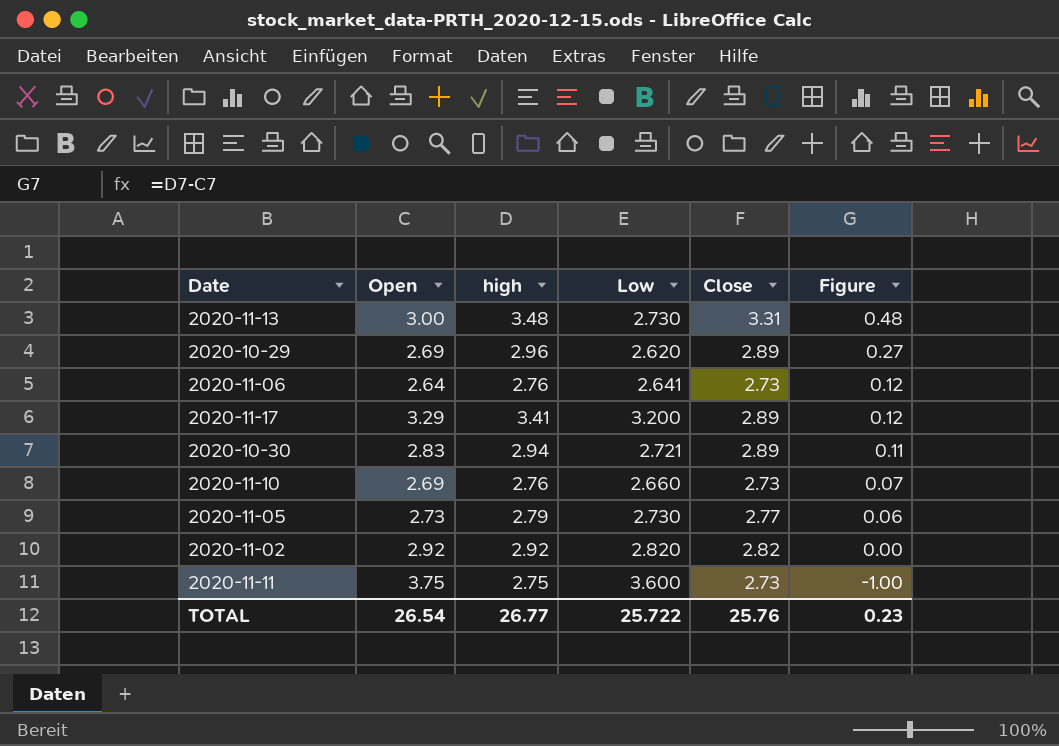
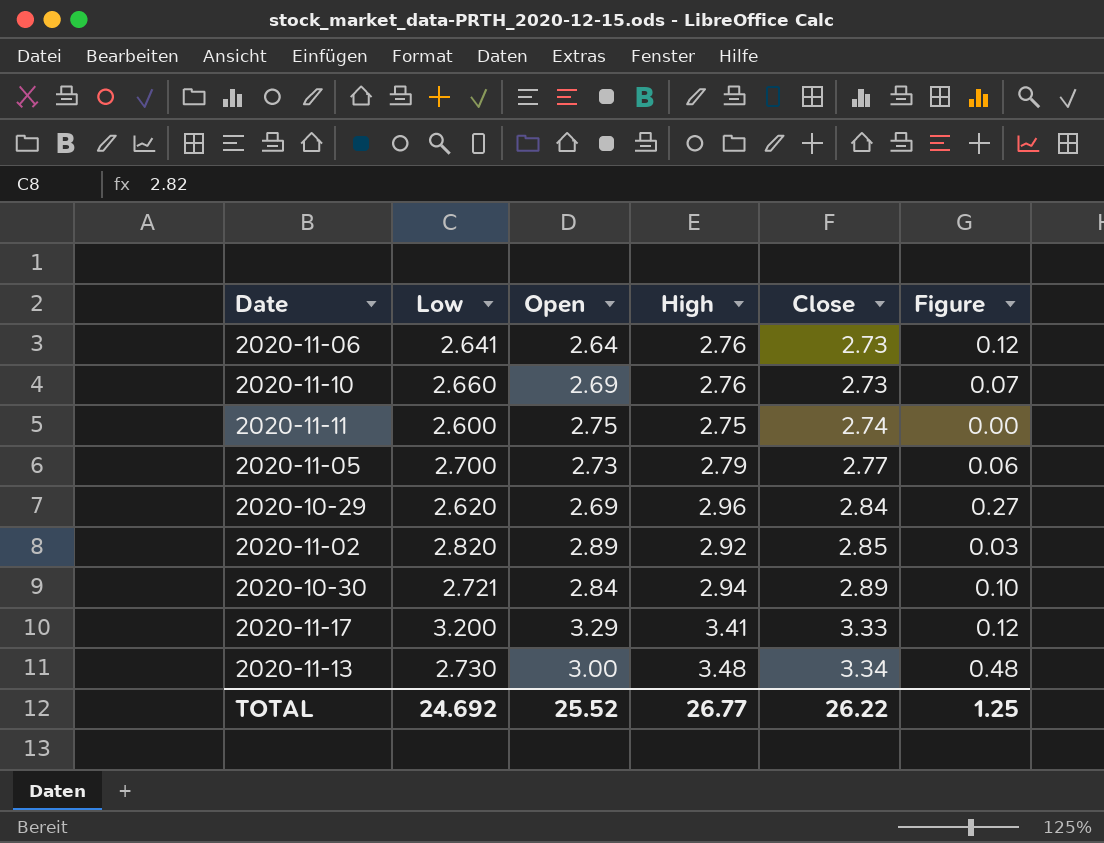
row order: Figure descending -> Close ascending
column Low | position: 4 -> 2
column name: high -> High
2020-11-11 | Low: 3.600 -> 2.600
2020-11-11 | Open: 3.75 -> 2.75
2020-11-11 | Close: 2.73 -> 2.74
2020-11-11 | Figure: -1.00 -> 0.00
2020-11-05 | Low: 2.730 -> 2.700
2020-10-29 | Close: 2.89 -> 2.84
2020-11-02 | Open: 2.92 -> 2.89
2020-11-02 | Close: 2.82 -> 2.85
2020-11-02 | Figure: 0.00 -> 0.03
2020-10-30 | Open: 2.83 -> 2.84
2020-10-30 | Figure: 0.11 -> 0.10
2020-11-17 | Close: 2.89 -> 3.33
2020-11-13 | Close: 3.31 -> 3.34
TOTAL | Low: 25.722 -> 24.692
TOTAL | Open: 26.54 -> 25.52
TOTAL | Close: 25.76 -> 26.22
TOTAL | Figure: 0.23 -> 1.25

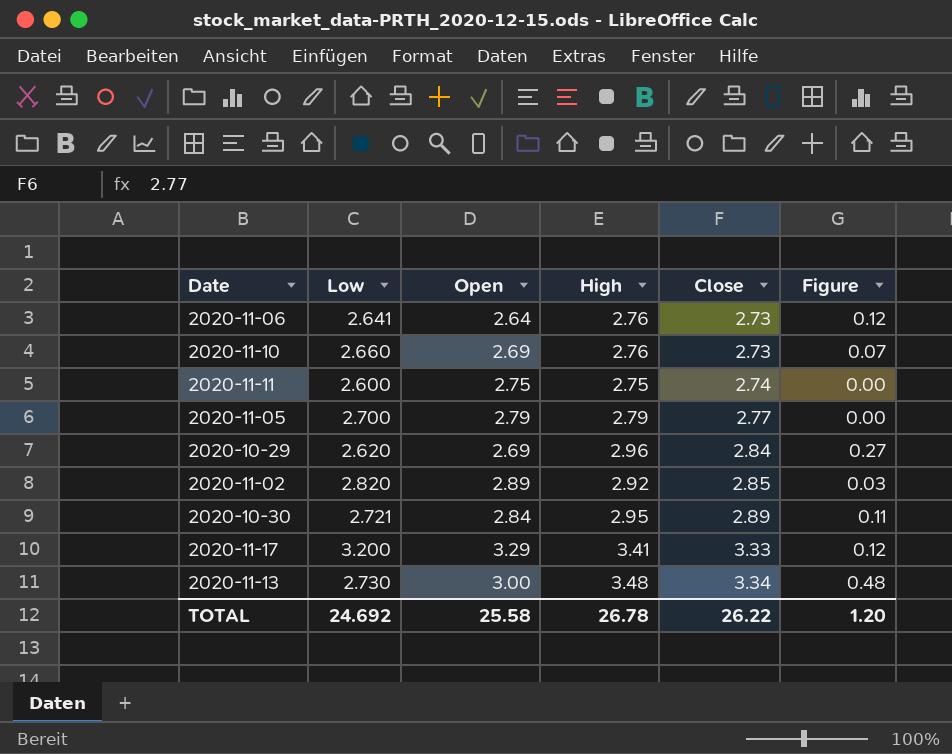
2020-11-05 | Open: 2.73 -> 2.79
2020-11-05 | Figure: 0.06 -> 0.00
2020-10-30 | High: 2.94 -> 2.95
2020-10-30 | Figure: 0.10 -> 0.11
TOTAL | Open: 25.52 -> 25.58
TOTAL | High: 26.77 -> 26.78
TOTAL | Figure: 1.25 -> 1.20

